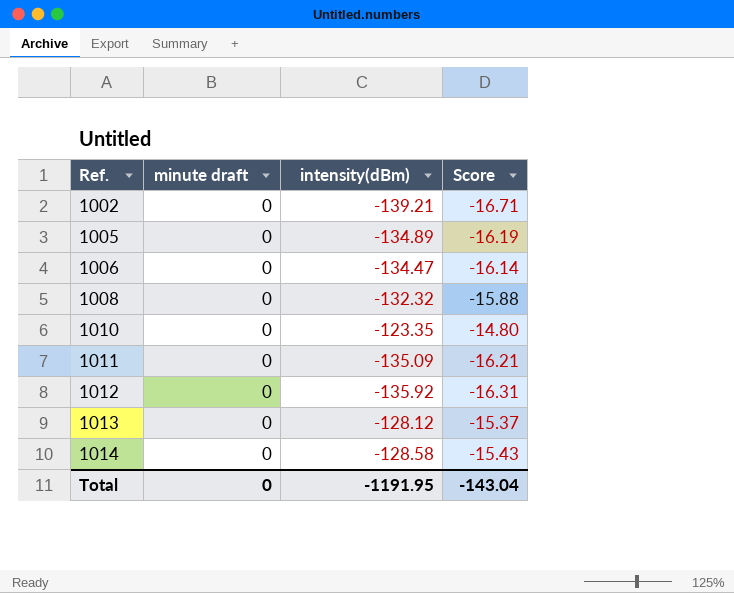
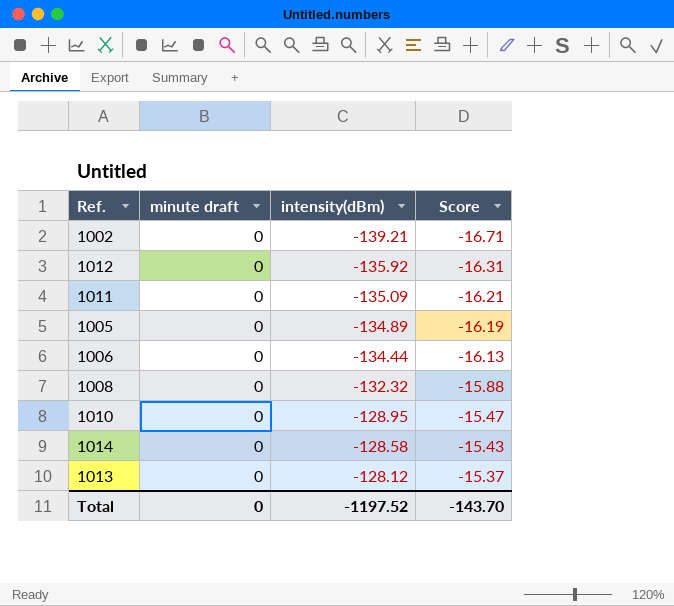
row order: Ref. ascending -> intensity(dBm) ascending
1006 | intensity(dBm): -134.47 -> -134.44
1006 | Score: -16.14 -> -16.13
1010 | intensity(dBm): -123.35 -> -128.95
1010 | Score: -14.80 -> -15.47
Total | intensity(dBm): -1191.95 -> -1197.52
Total | Score: -143.04 -> -143.70

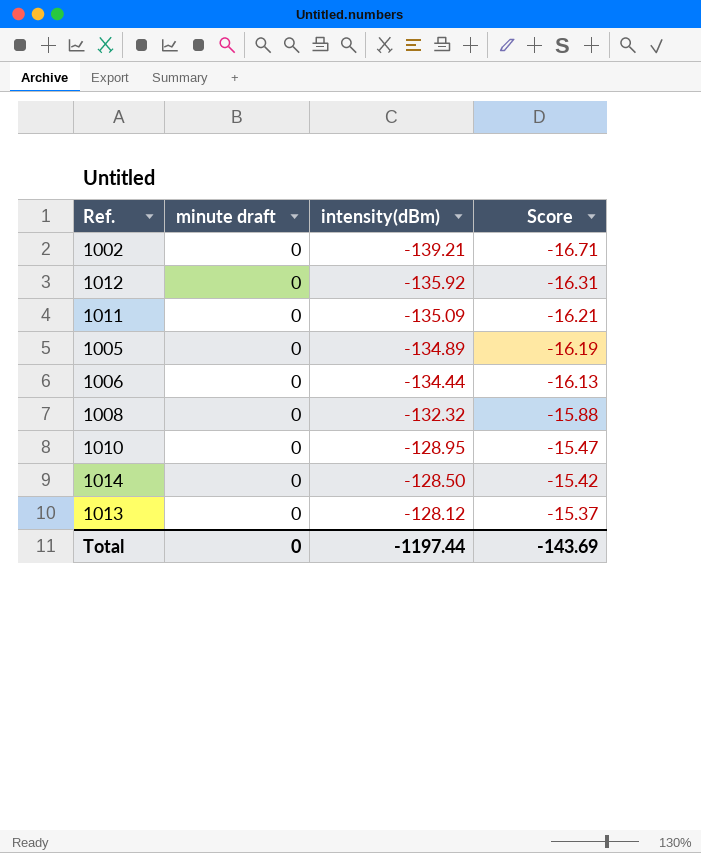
1014 | intensity(dBm): -128.58 -> -128.50
1014 | Score: -15.43 -> -15.42
Total | intensity(dBm): -1197.52 -> -1197.44
Total | Score: -143.70 -> -143.69

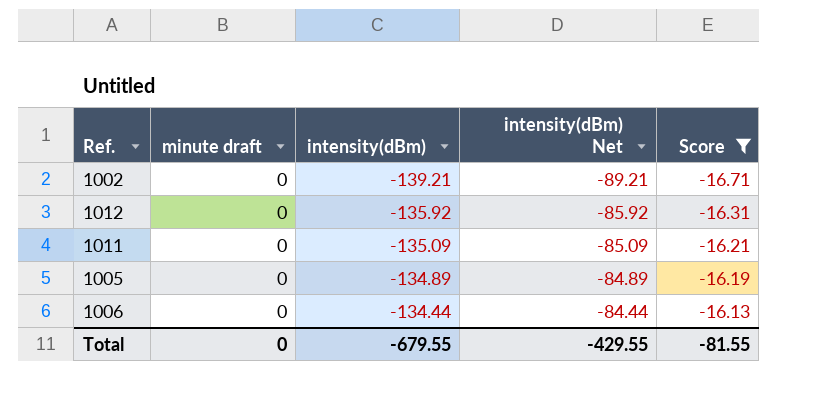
filter: none -> Score <= -16.13
column intensity(dBm) Net | formula: none -> [intensity(dBm)] + 50
Total | intensity(dBm): -1197.44 -> -679.55
Total | Score: -143.69 -> -81.55

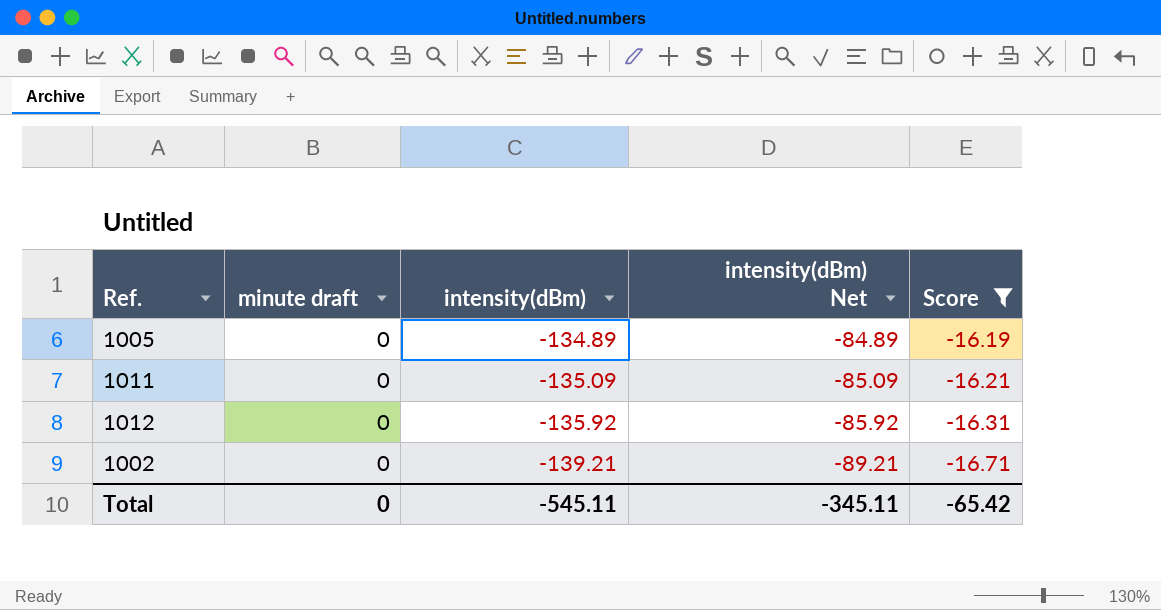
row order: intensity(dBm) ascending -> intensity(dBm) descending
row 1006: 0 | -134.44 | -84.44 | -16.13 -> none
Total | intensity(dBm): -679.55 -> -545.11
Total | intensity(dBm) Net: -429.55 -> -345.11
Total | Score: -81.55 -> -65.42

